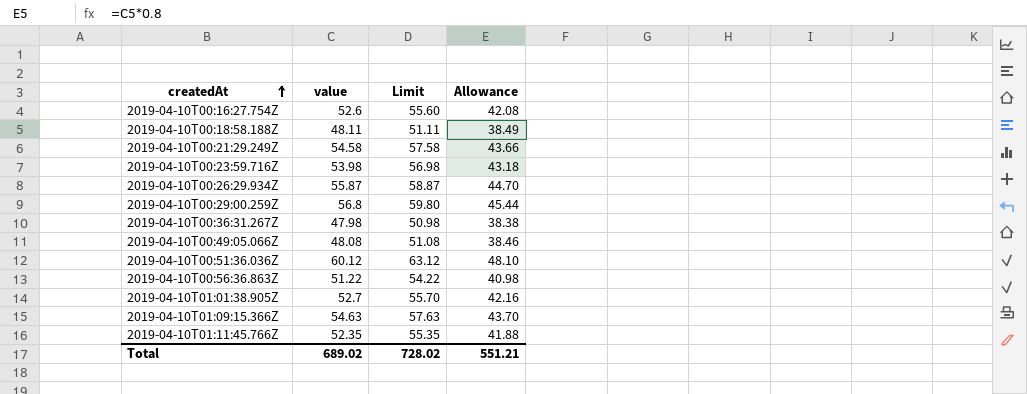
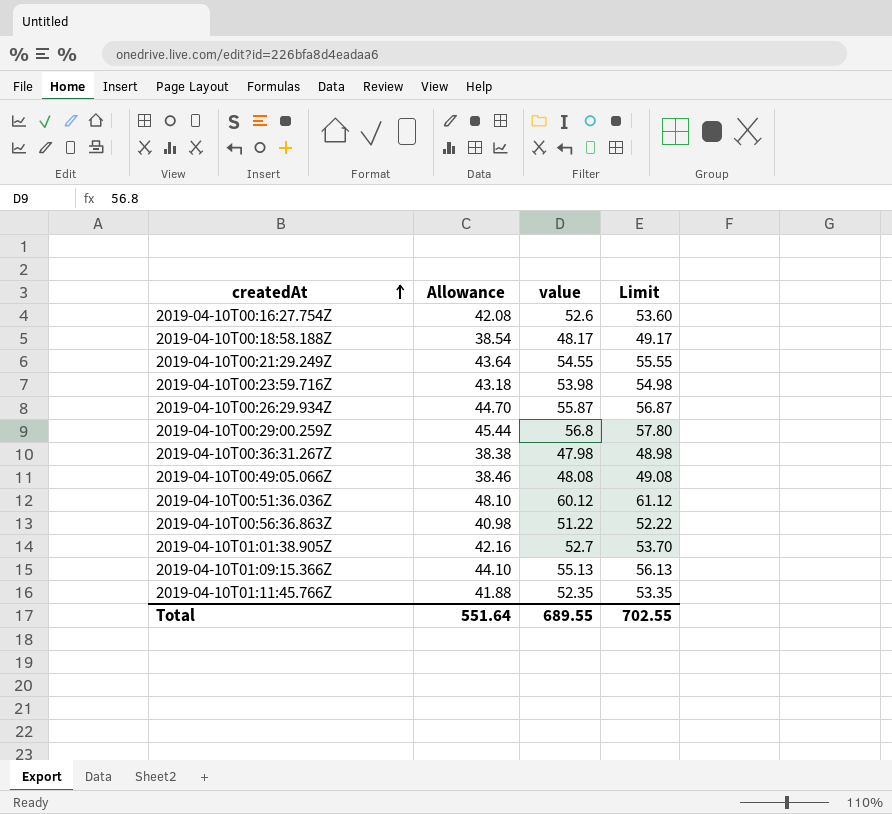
column Allowance | position: 4 -> 2
column Limit | formula: [value] + 3 -> [value] + 1
2019-04-10T00:18:58.188Z | Allowance: 38.49 -> 38.54
2019-04-10T00:18:58.188Z | value: 48.11 -> 48.17
2019-04-10T00:21:29.249Z | Allowance: 43.66 -> 43.64
2019-04-10T00:21:29.249Z | value: 54.58 -> 54.55
2019-04-10T01:09:15.366Z | Allowance: 43.70 -> 44.10
2019-04-10T01:09:15.366Z | value: 54.63 -> 55.13
Total | Allowance: 551.21 -> 551.64
Total | value: 689.02 -> 689.55
Total | Limit: 728.02 -> 702.55

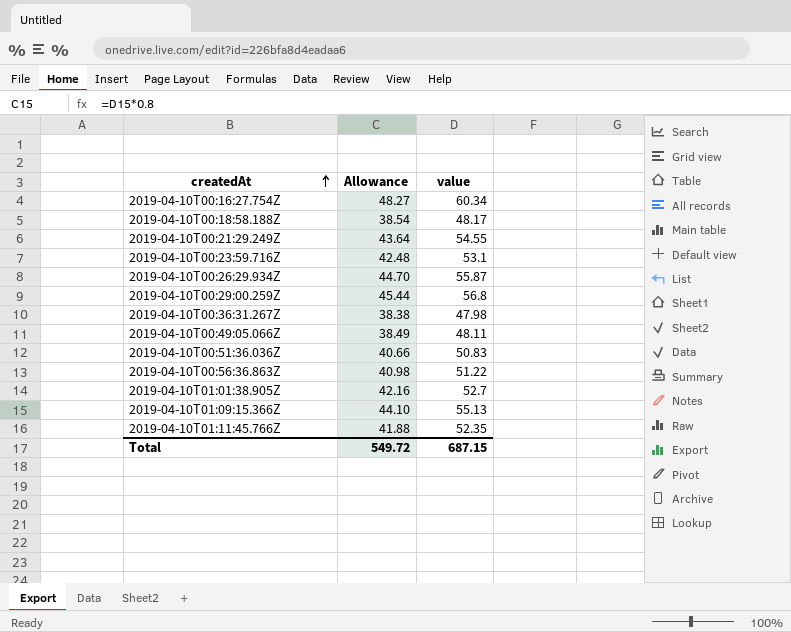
column Limit | formula: [value] + 1 -> none
2019-04-10T00:16:27.754Z | Allowance: 42.08 -> 48.27
2019-04-10T00:16:27.754Z | value: 52.6 -> 60.34
2019-04-10T00:23:59.716Z | Allowance: 43.18 -> 42.48
2019-04-10T00:23:59.716Z | value: 53.98 -> 53.1
2019-04-10T00:49:05.066Z | Allowance: 38.46 -> 38.49
2019-04-10T00:49:05.066Z | value: 48.08 -> 48.11
2019-04-10T00:51:36.036Z | Allowance: 48.10 -> 40.66
2019-04-10T00:51:36.036Z | value: 60.12 -> 50.83
Total | Allowance: 551.64 -> 549.72
Total | value: 689.55 -> 687.15

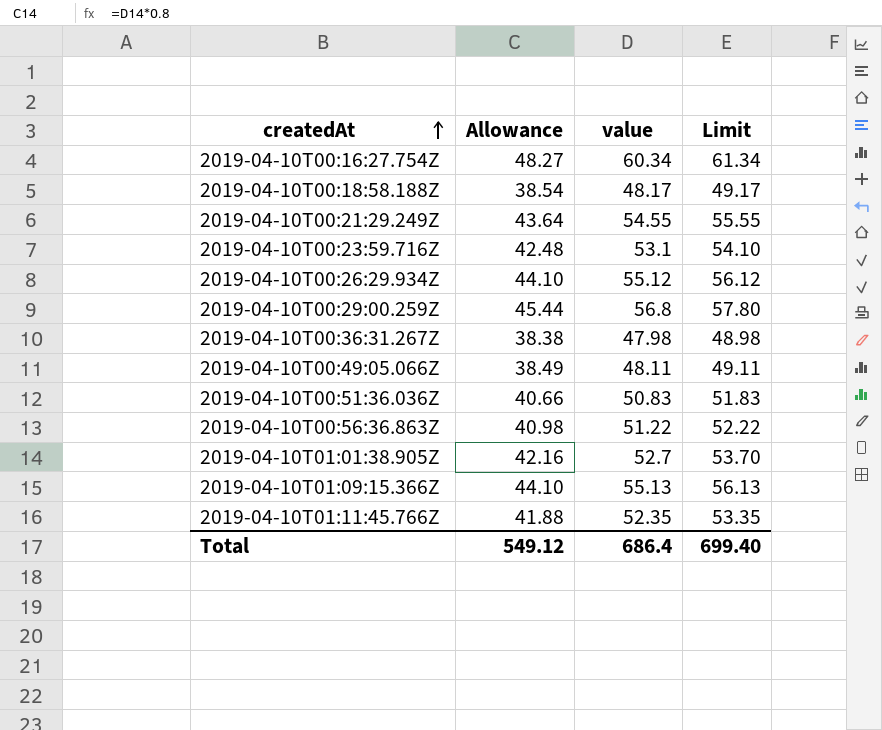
column Limit | formula: none -> [value] + 1
2019-04-10T00:26:29.934Z | Allowance: 44.70 -> 44.10
2019-04-10T00:26:29.934Z | value: 55.87 -> 55.12
Total | Allowance: 549.72 -> 549.12
Total | value: 687.15 -> 686.4

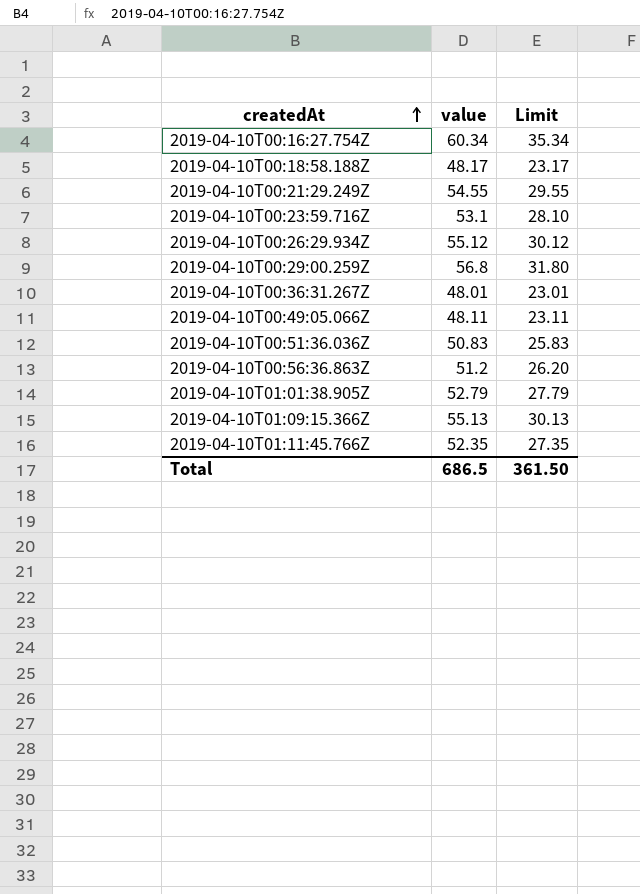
column Allowance | formula: [value] * 0.8 -> none
column Limit | formula: [value] + 1 -> [value] - 25
2019-04-10T00:36:31.267Z | value: 47.98 -> 48.01
2019-04-10T00:56:36.863Z | value: 51.22 -> 51.2
2019-04-10T01:01:38.905Z | value: 52.7 -> 52.79
Total | value: 686.4 -> 686.5
Total | Limit: 699.40 -> 361.50

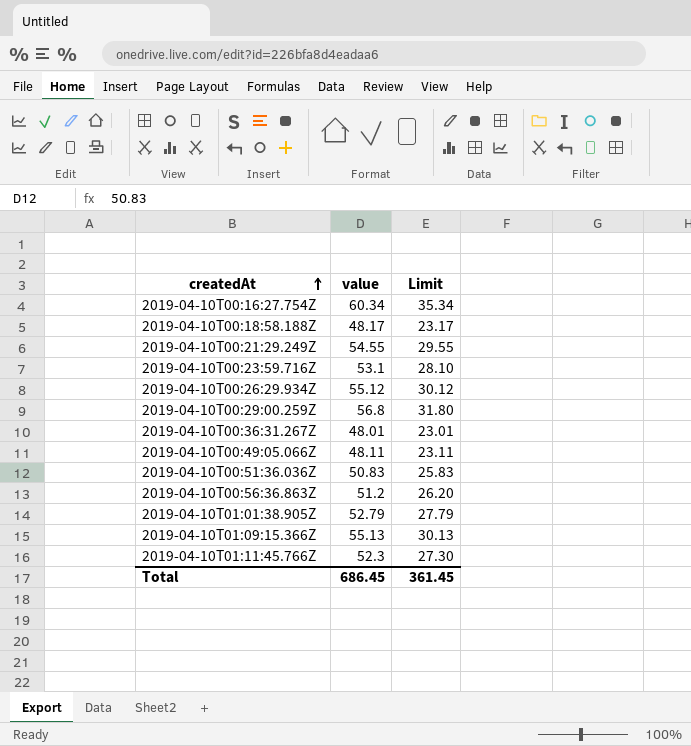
2019-04-10T01:11:45.766Z | value: 52.35 -> 52.3
2019-04-10T01:11:45.766Z | Limit: 27.35 -> 27.30
Total | value: 686.5 -> 686.45
Total | Limit: 361.50 -> 361.45

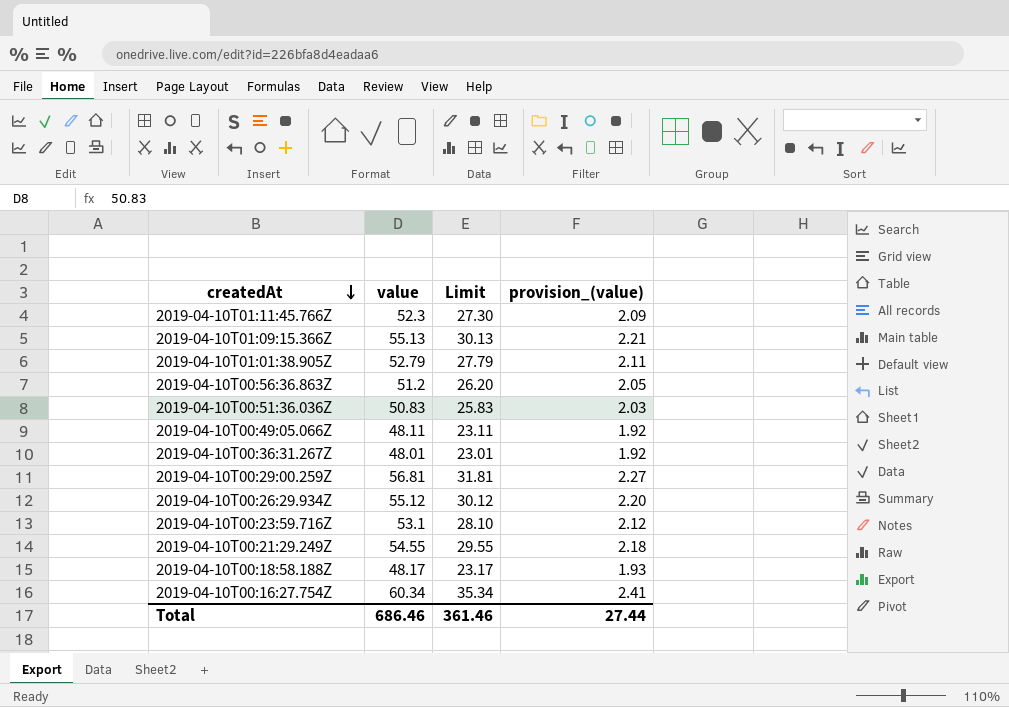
row order: createdAt ascending -> createdAt descending
column provision_(value) | formula: none -> [value] * 0.04
2019-04-10T00:29:00.259Z | value: 56.8 -> 56.81
2019-04-10T00:29:00.259Z | Limit: 31.80 -> 31.81
Total | value: 686.45 -> 686.46
Total | Limit: 361.45 -> 361.46

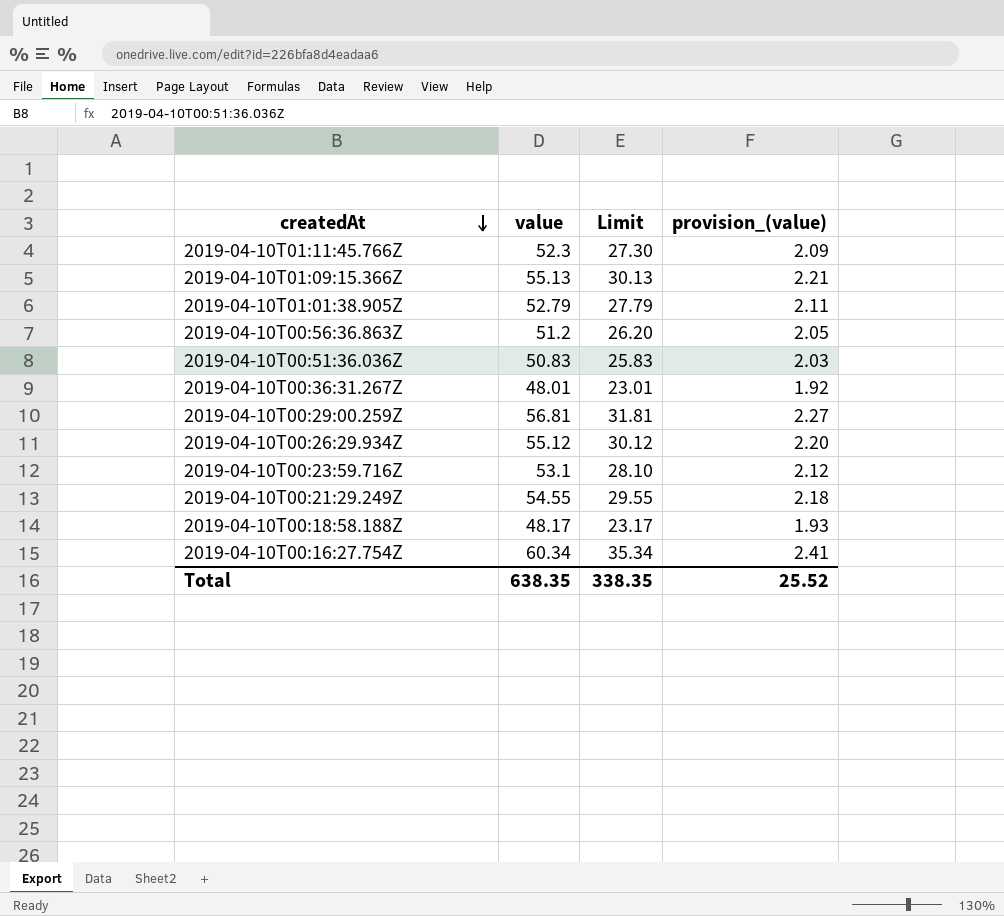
row 2019-04-10T00:49:05.066Z: 48.11 | 23.11 | 1.92 -> none
Total | value: 686.46 -> 638.35
Total | Limit: 361.46 -> 338.35
Total | provision_(value): 27.44 -> 25.52

